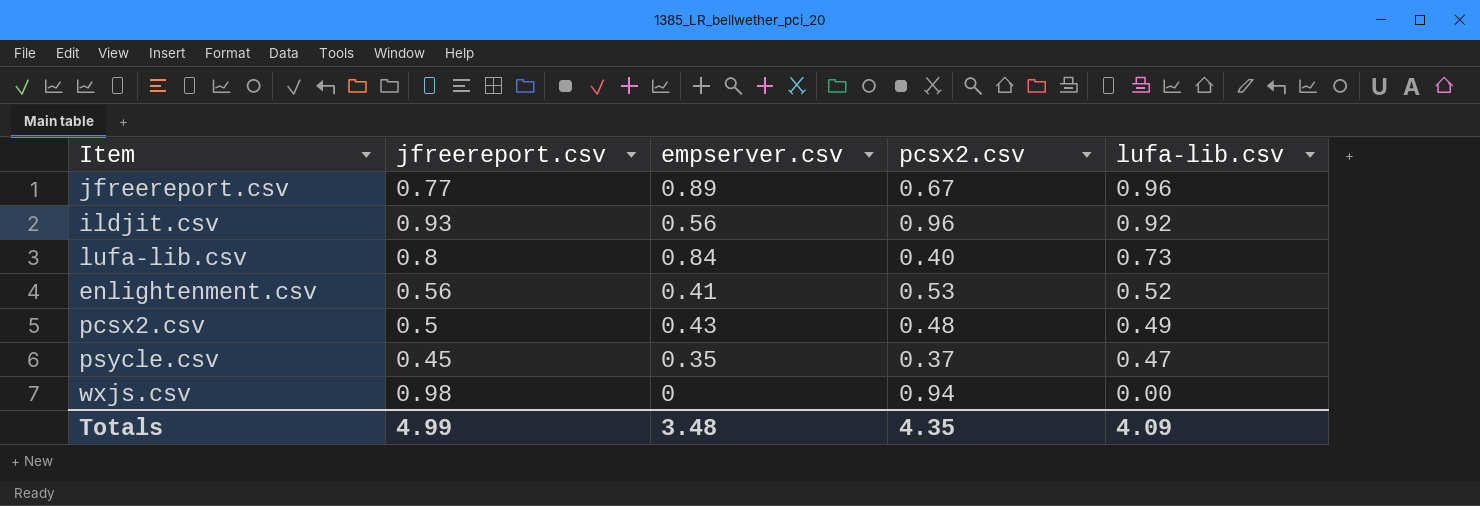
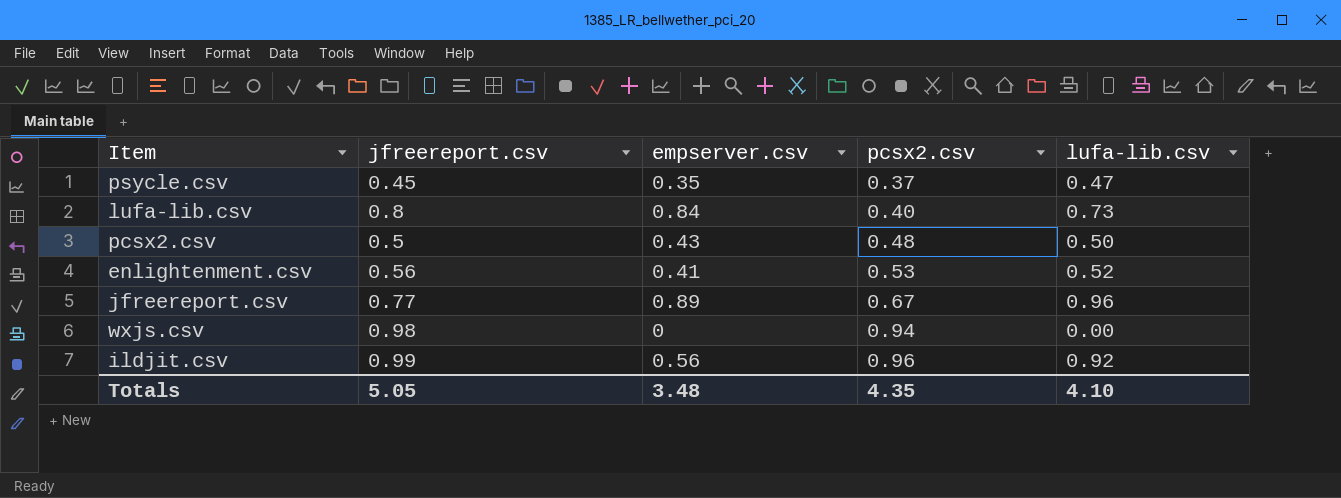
row order: lufa-lib.csv descending -> pcsx2.csv ascending
pcsx2.csv | lufa-lib.csv: 0.49 -> 0.50
ildjit.csv | jfreereport.csv: 0.93 -> 0.99
Totals | jfreereport.csv: 4.99 -> 5.05
Totals | lufa-lib.csv: 4.09 -> 4.10

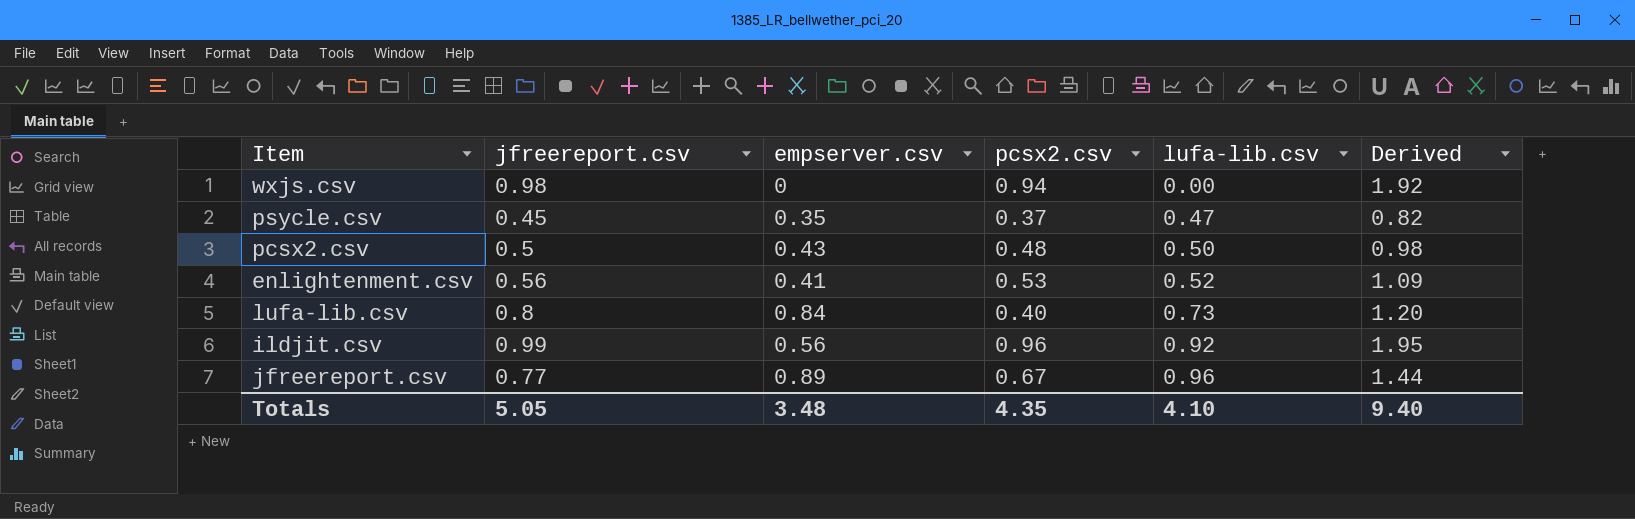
row order: pcsx2.csv ascending -> lufa-lib.csv ascending
column Derived | formula: none -> [jfreereport.csv] + [pcsx2.csv]

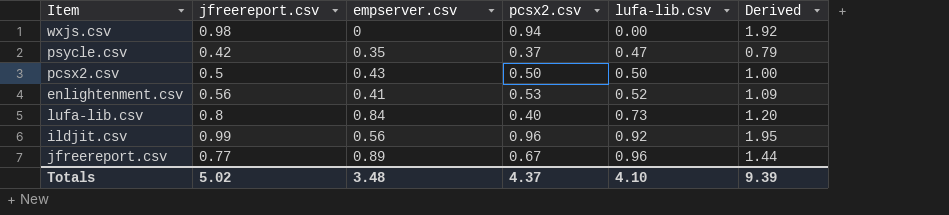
psycle.csv | jfreereport.csv: 0.45 -> 0.42
psycle.csv | Derived: 0.82 -> 0.79
pcsx2.csv | pcsx2.csv: 0.48 -> 0.50
pcsx2.csv | Derived: 0.98 -> 1.00
Totals | jfreereport.csv: 5.05 -> 5.02
Totals | pcsx2.csv: 4.35 -> 4.37
Totals | Derived: 9.40 -> 9.39

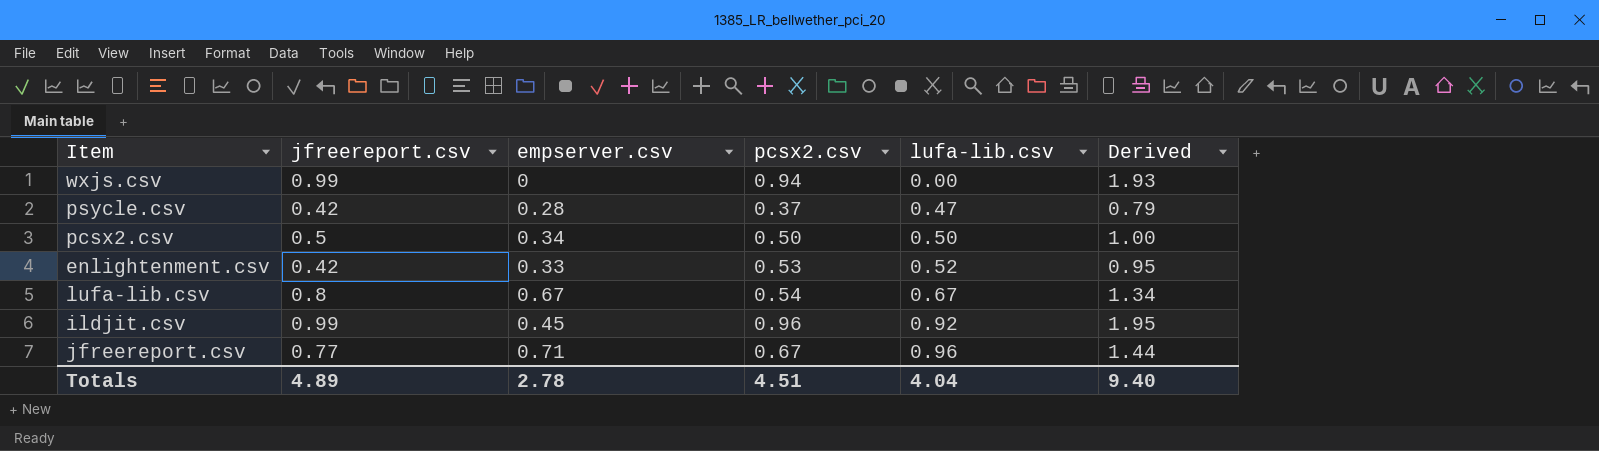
wxjs.csv | jfreereport.csv: 0.98 -> 0.99
wxjs.csv | Derived: 1.92 -> 1.93
psycle.csv | empserver.csv: 0.35 -> 0.28
pcsx2.csv | empserver.csv: 0.43 -> 0.34
enlightenment.csv | jfreereport.csv: 0.56 -> 0.42
enlightenment.csv | empserver.csv: 0.41 -> 0.33
enlightenment.csv | Derived: 1.09 -> 0.95
lufa-lib.csv | empserver.csv: 0.84 -> 0.67
lufa-lib.csv | pcsx2.csv: 0.40 -> 0.54
lufa-lib.csv | lufa-lib.csv: 0.73 -> 0.67
lufa-lib.csv | Derived: 1.20 -> 1.34
ildjit.csv | empserver.csv: 0.56 -> 0.45
jfreereport.csv | empserver.csv: 0.89 -> 0.71
Totals | jfreereport.csv: 5.02 -> 4.89
Totals | empserver.csv: 3.48 -> 2.78
Totals | pcsx2.csv: 4.37 -> 4.51
Totals | lufa-lib.csv: 4.10 -> 4.04
Totals | Derived: 9.39 -> 9.40

